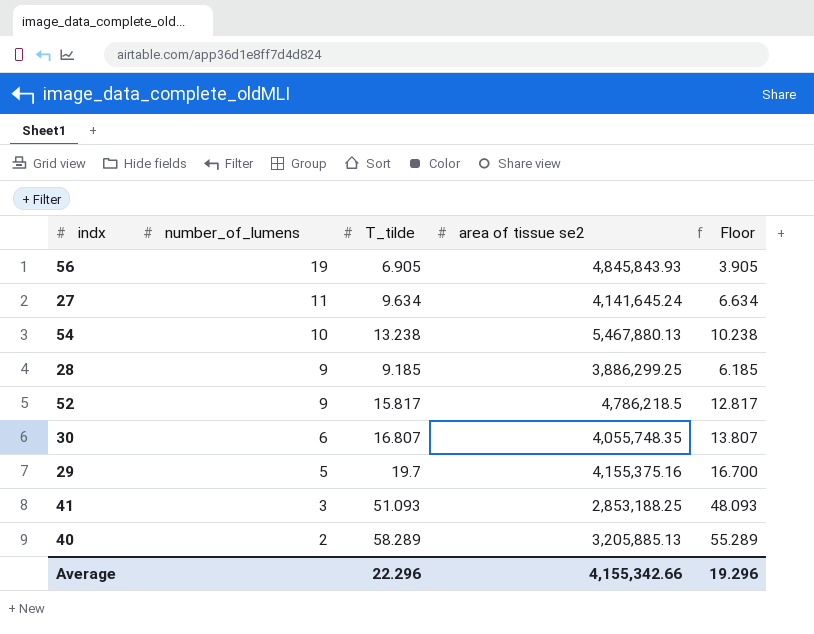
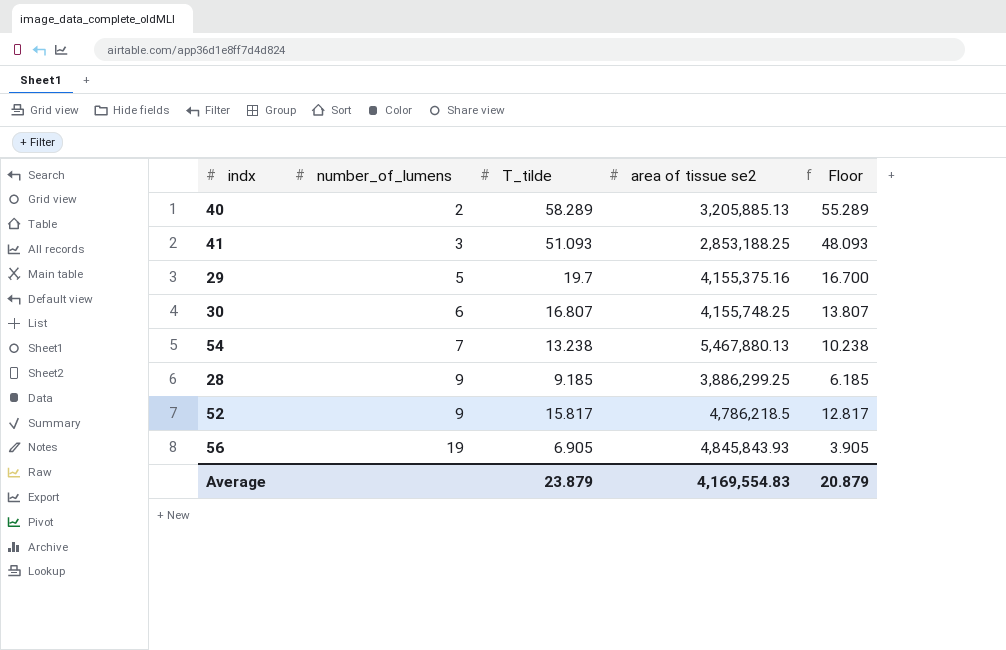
row order: number_of_lumens descending -> number_of_lumens ascending
row 27: 11 | 9.634 | 4,141,645.24 | 6.634 -> none
30 | area of tissue se2: 4,055,748.35 -> 4,155,748.25
54 | number_of_lumens: 10 -> 7
Average | T_tilde: 22.296 -> 23.879
Average | area of tissue se2: 4,155,342.66 -> 4,169,554.83
Average | Floor: 19.296 -> 20.879

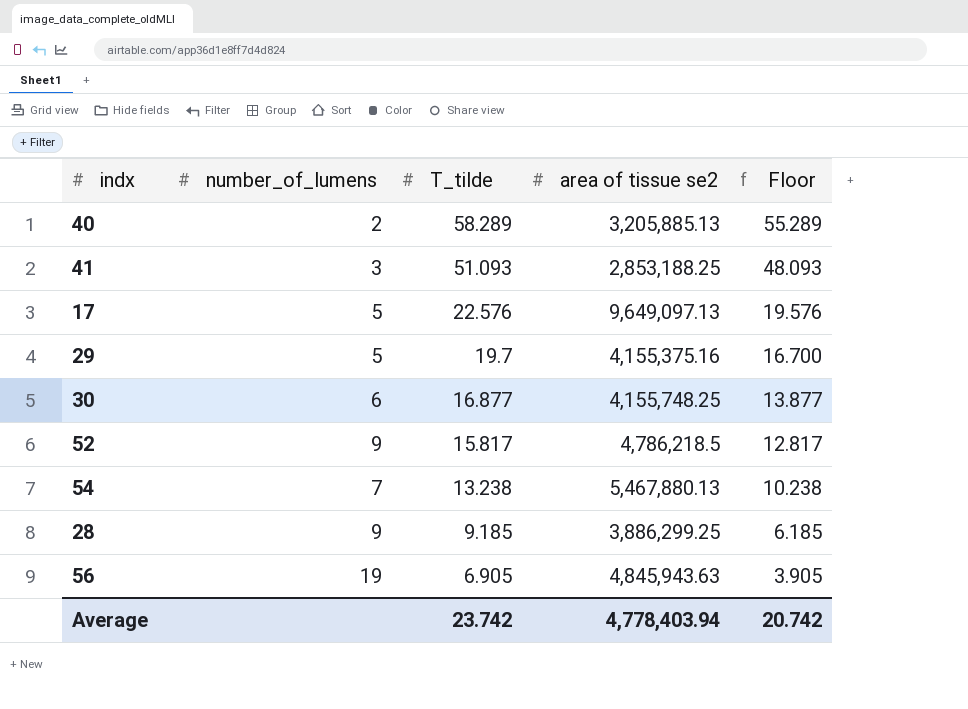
row order: number_of_lumens ascending -> T_tilde descending
row 17: none -> 5 | 22.576 | 9,649,097.13 | 19.576
30 | T_tilde: 16.807 -> 16.877
30 | Floor: 13.807 -> 13.877
56 | area of tissue se2: 4,845,843.93 -> 4,845,943.63
Average | T_tilde: 23.879 -> 23.742
Average | area of tissue se2: 4,169,554.83 -> 4,778,403.94
Average | Floor: 20.879 -> 20.742

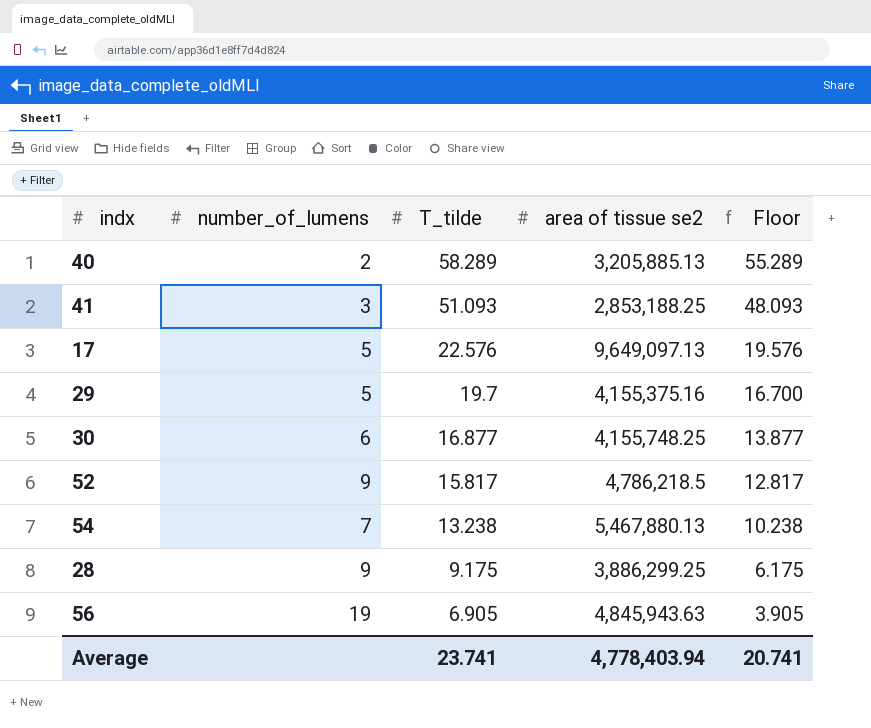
28 | T_tilde: 9.185 -> 9.175
28 | Floor: 6.185 -> 6.175
Average | T_tilde: 23.742 -> 23.741
Average | Floor: 20.742 -> 20.741

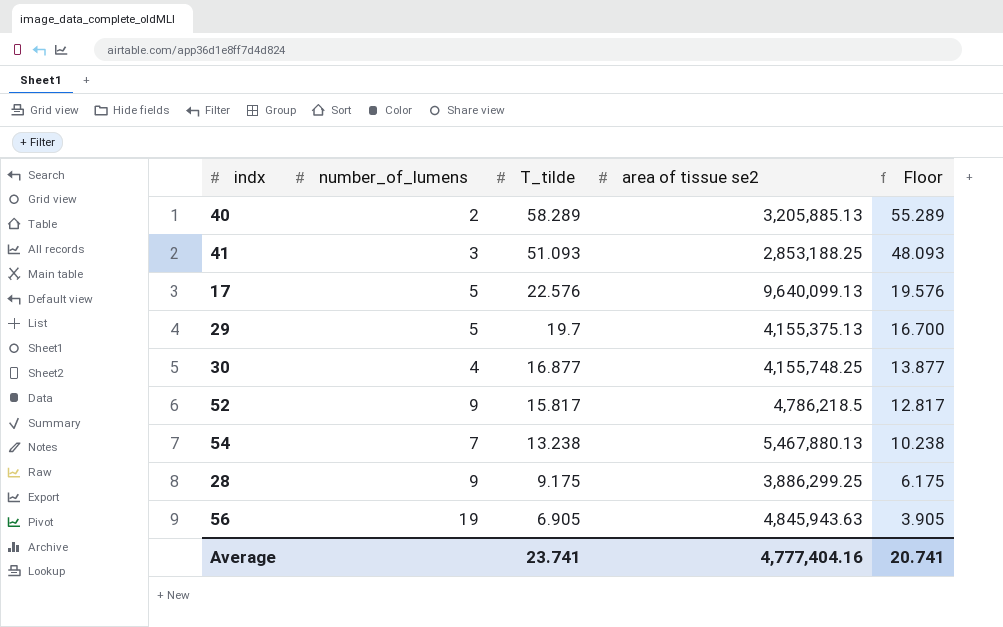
17 | area of tissue se2: 9,649,097.13 -> 9,640,099.13
29 | area of tissue se2: 4,155,375.16 -> 4,155,375.13
30 | number_of_lumens: 6 -> 4
Average | area of tissue se2: 4,778,403.94 -> 4,777,404.16

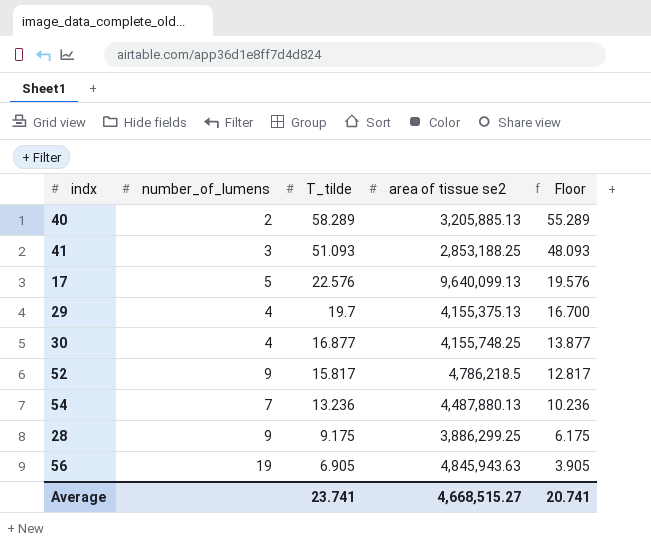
29 | number_of_lumens: 5 -> 4
54 | T_tilde: 13.238 -> 13.236
54 | area of tissue se2: 5,467,880.13 -> 4,487,880.13
54 | Floor: 10.238 -> 10.236
Average | area of tissue se2: 4,777,404.16 -> 4,668,515.27

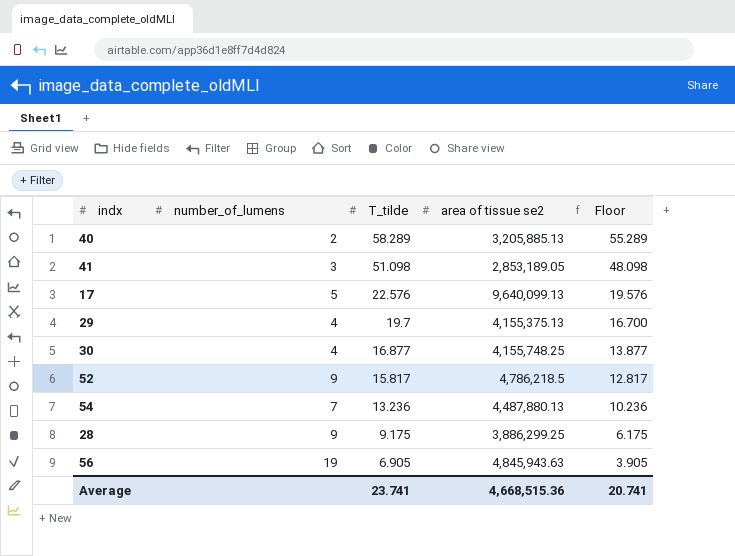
41 | T_tilde: 51.093 -> 51.098
41 | area of tissue se2: 2,853,188.25 -> 2,853,189.05
41 | Floor: 48.093 -> 48.098
Average | area of tissue se2: 4,668,515.27 -> 4,668,515.36

